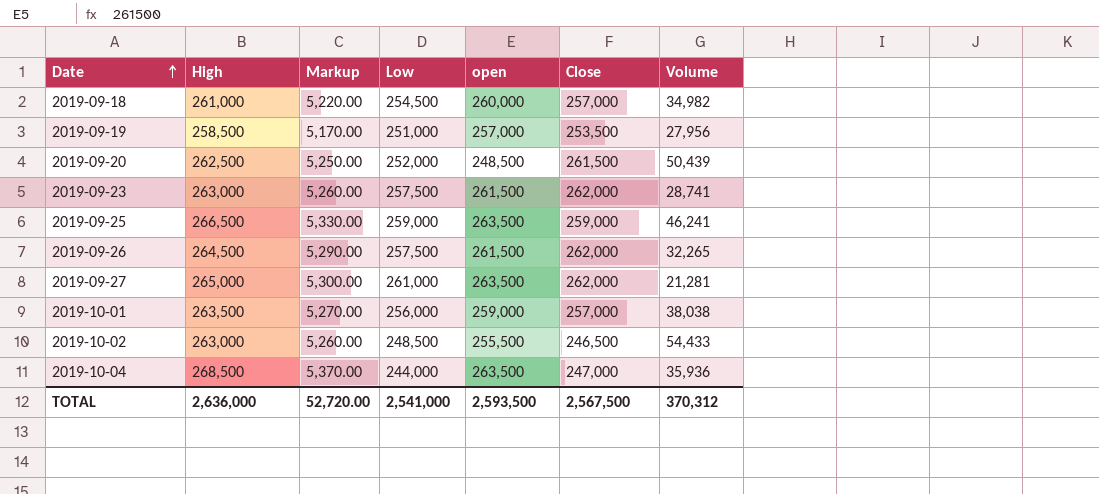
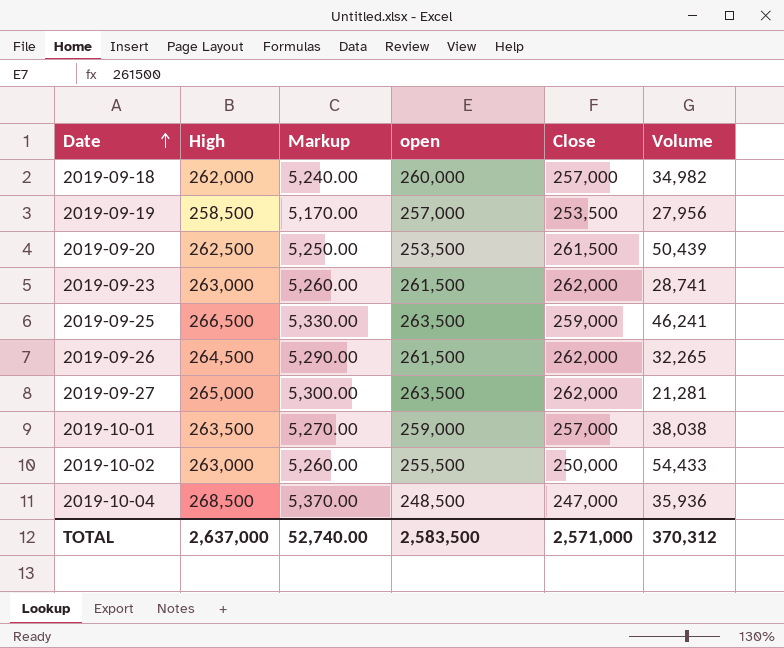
column Low | position: 4 -> none
2019-09-18 | High: 261,000 -> 262,000
2019-09-18 | Markup: 5,220.00 -> 5,240.00
2019-09-20 | open: 248,500 -> 253,500
2019-10-02 | Close: 246,500 -> 250,000
2019-10-04 | open: 263,500 -> 248,500
TOTAL | High: 2,636,000 -> 2,637,000
TOTAL | Markup: 52,720.00 -> 52,740.00
TOTAL | open: 2,593,500 -> 2,583,500
TOTAL | Close: 2,567,500 -> 2,571,000

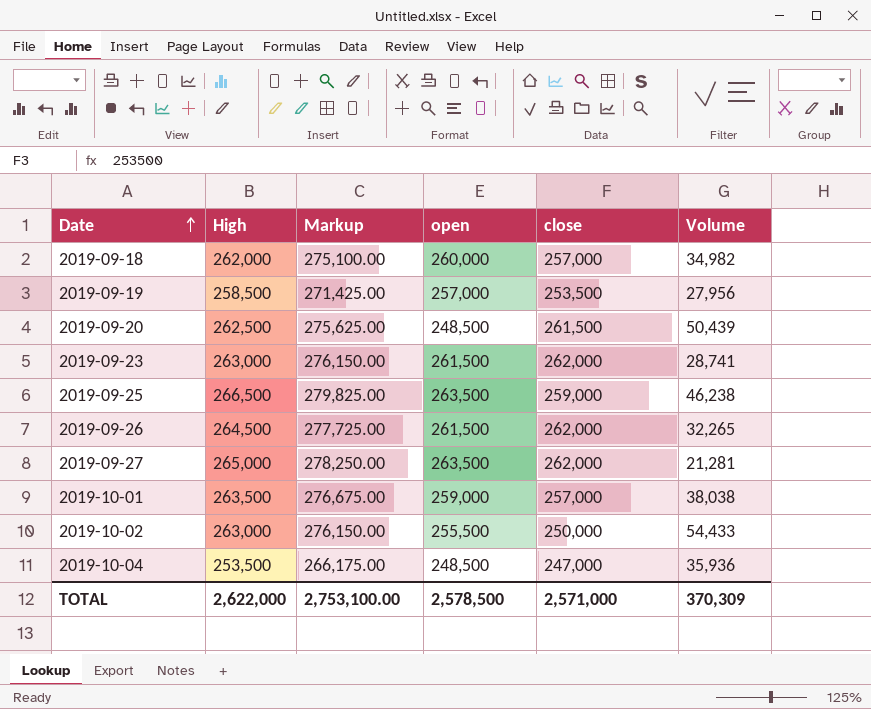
column Markup | formula: [High] * 0.02 -> [High] * 1.05
column name: Close -> close
2019-09-20 | open: 253,500 -> 248,500
2019-09-25 | Volume: 46,241 -> 46,238
2019-10-04 | High: 268,500 -> 253,500
TOTAL | High: 2,637,000 -> 2,622,000
TOTAL | Markup: 52,740.00 -> 2,753,100.00
TOTAL | open: 2,583,500 -> 2,578,500
TOTAL | Volume: 370,312 -> 370,309

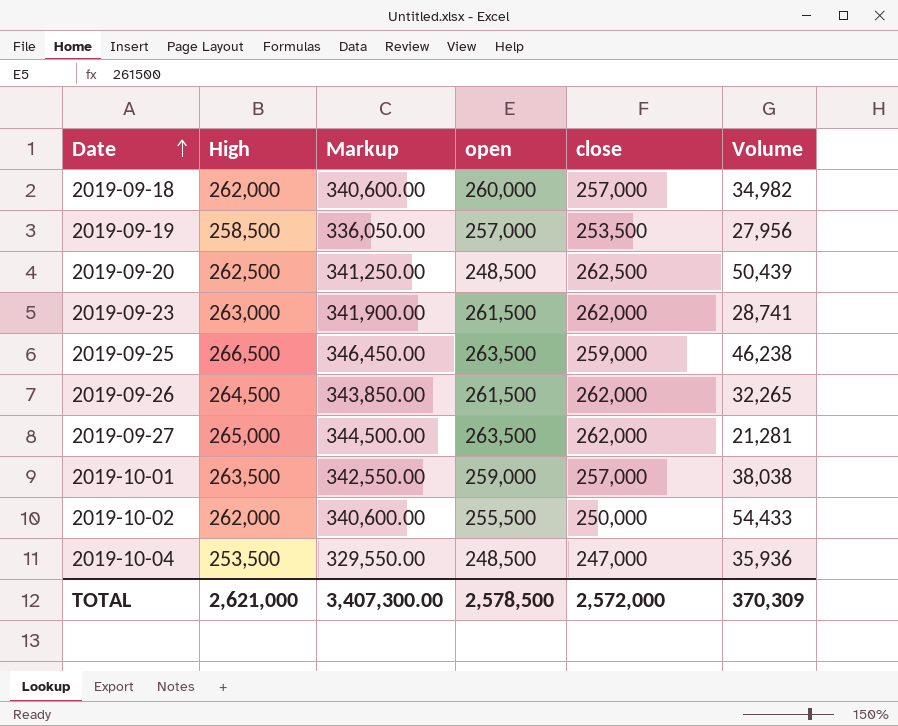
column Markup | formula: [High] * 1.05 -> [High] * 1.3
2019-09-20 | close: 261,500 -> 262,500
2019-10-02 | High: 263,000 -> 262,000
TOTAL | High: 2,622,000 -> 2,621,000
TOTAL | Markup: 2,753,100.00 -> 3,407,300.00
TOTAL | close: 2,571,000 -> 2,572,000

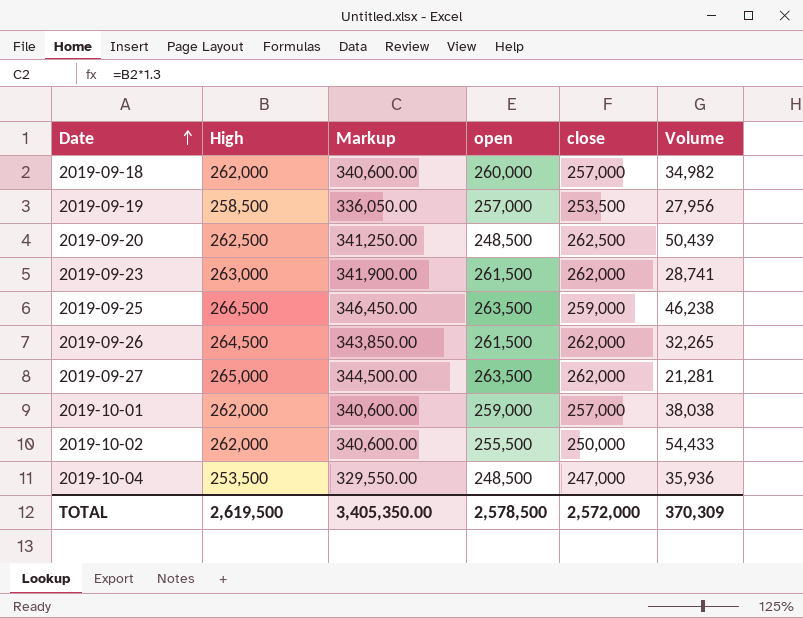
2019-10-01 | High: 263,500 -> 262,000
2019-10-01 | Markup: 342,550.00 -> 340,600.00
TOTAL | High: 2,621,000 -> 2,619,500
TOTAL | Markup: 3,407,300.00 -> 3,405,350.00

